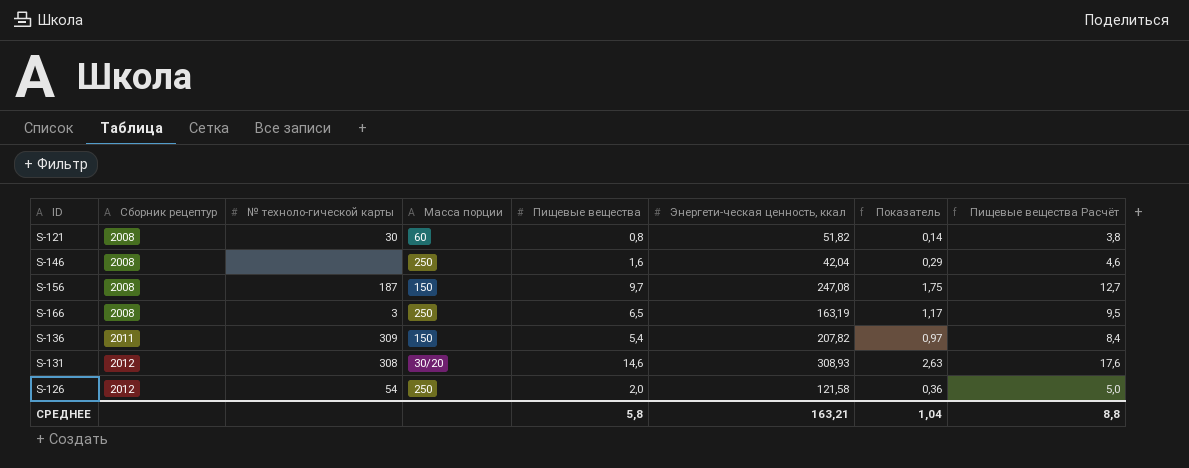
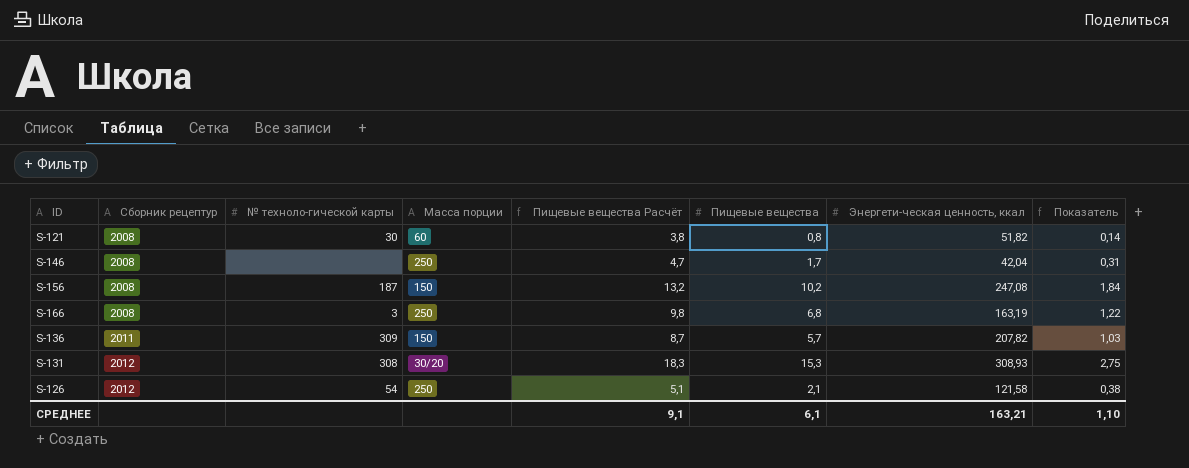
column Пищевые вещества Расчёт | position: 8 -> 5
S-146 | Пищевые вещества Расчёт: 4,6 -> 4,7
S-146 | Пищевые вещества: 1,6 -> 1,7
S-146 | Показатель: 0,29 -> 0,31
S-156 | Пищевые вещества Расчёт: 12,7 -> 13,2
S-156 | Пищевые вещества: 9,7 -> 10,2
S-156 | Показатель: 1,75 -> 1,84
S-166 | Пищевые вещества Расчёт: 9,5 -> 9,8
S-166 | Пищевые вещества: 6,5 -> 6,8
S-166 | Показатель: 1,17 -> 1,22
S-136 | Пищевые вещества Расчёт: 8,4 -> 8,7
S-136 | Пищевые вещества: 5,4 -> 5,7
S-136 | Показатель: 0,97 -> 1,03
S-131 | Пищевые вещества Расчёт: 17,6 -> 18,3
S-131 | Пищевые вещества: 14,6 -> 15,3
S-131 | Показатель: 2,63 -> 2,75
S-126 | Пищевые вещества Расчёт: 5,0 -> 5,1
S-126 | Пищевые вещества: 2,0 -> 2,1
S-126 | Показатель: 0,36 -> 0,38
СРЕДНЕЕ | Пищевые вещества Расчёт: 8,8 -> 9,1
СРЕДНЕЕ | Пищевые вещества: 5,8 -> 6,1
СРЕДНЕЕ | Показатель: 1,04 -> 1,10

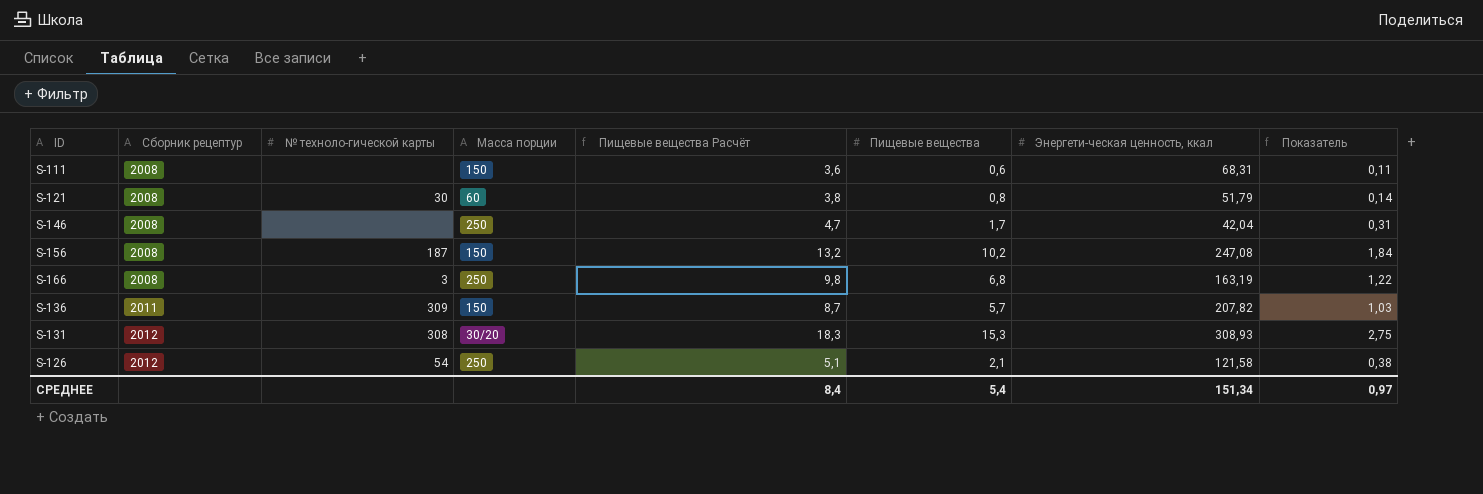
row S-111: none -> 2008 | none | 150 | 3,6 | 0,6 | 68,31 | 0,11
S-121 | Энергети-ческая ценность, ккал: 51,82 -> 51,79
СРЕДНЕЕ | Пищевые вещества Расчёт: 9,1 -> 8,4
СРЕДНЕЕ | Пищевые вещества: 6,1 -> 5,4
СРЕДНЕЕ | Энергети-ческая ценность, ккал: 163,21 -> 151,34
СРЕДНЕЕ | Показатель: 1,10 -> 0,97

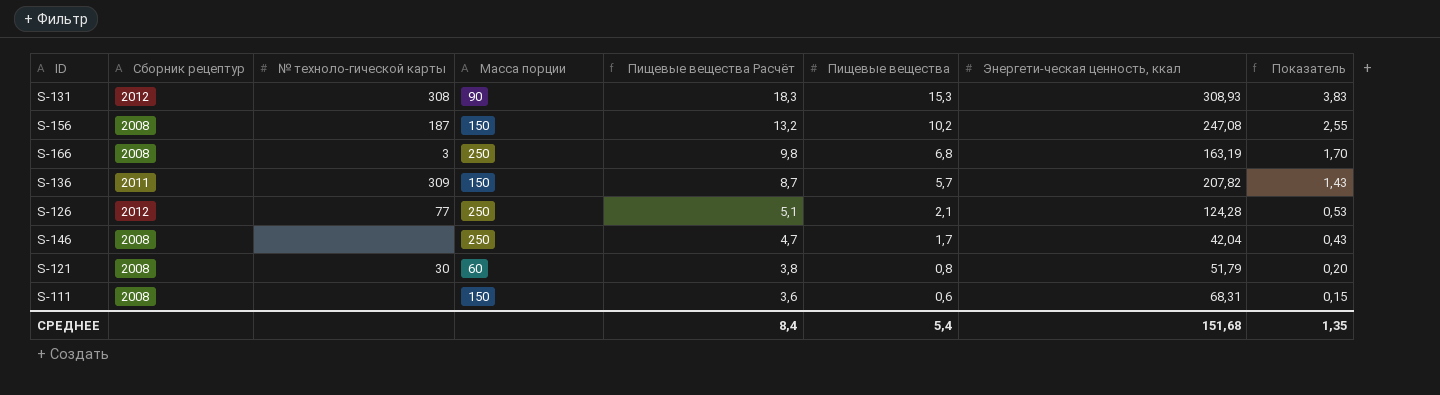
row order: Сборник рецептур ascending -> Пищевые вещества Расчёт descending
column Показатель | formula: [Пищевые вещества] * 0,18 -> [Пищевые вещества] * 0,25
S-131 | Масса порции: 30/20 -> 90
S-126 | № техноло-гической карты: 54 -> 77
S-126 | Энергети-ческая ценность, ккал: 121,58 -> 124,28
СРЕДНЕЕ | Энергети-ческая ценность, ккал: 151,34 -> 151,68
СРЕДНЕЕ | Показатель: 0,97 -> 1,35

